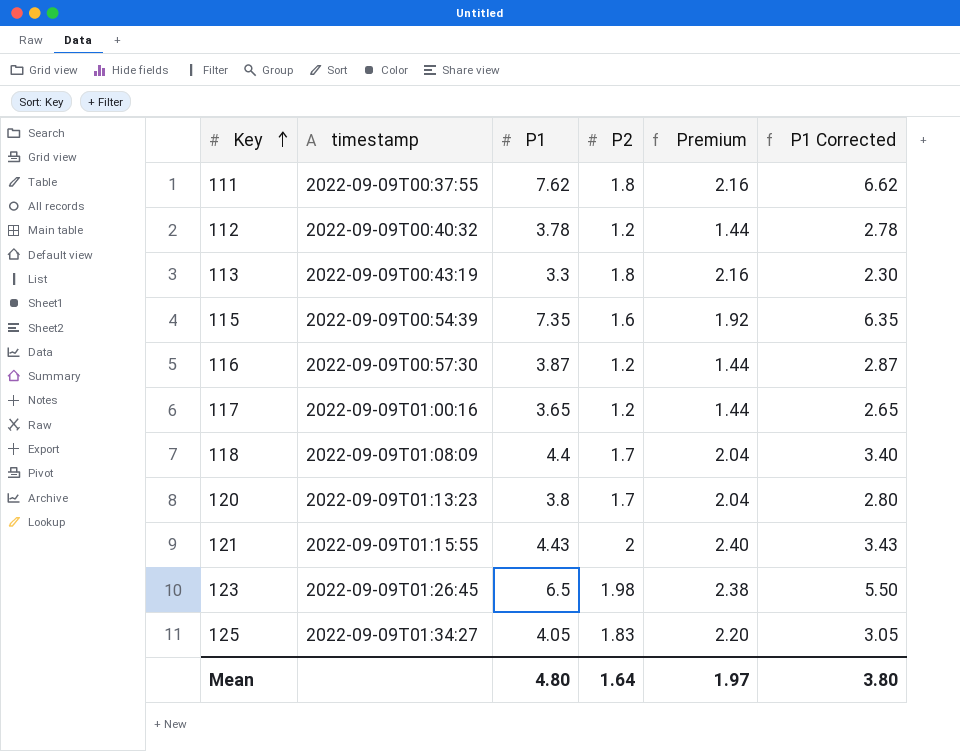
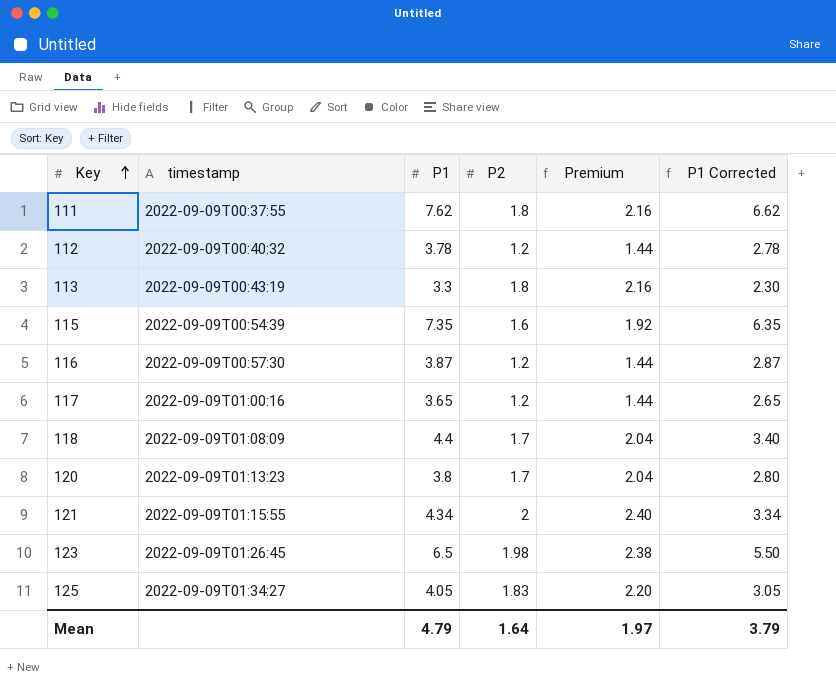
121 | P1: 4.43 -> 4.34
121 | P1 Corrected: 3.43 -> 3.34
Mean | P1: 4.80 -> 4.79
Mean | P1 Corrected: 3.80 -> 3.79

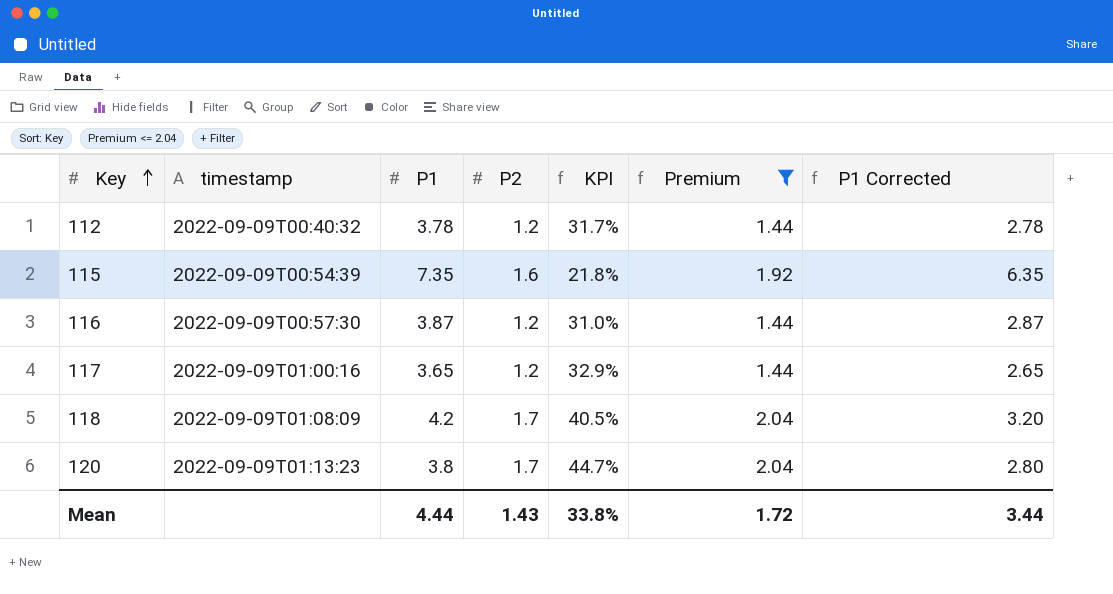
filter: none -> Premium <= 2.04
column KPI | formula: none -> [P2] / [P1]
118 | P1: 4.4 -> 4.2
118 | P1 Corrected: 3.40 -> 3.20
Mean | P1: 4.79 -> 4.44
Mean | P2: 1.64 -> 1.43
Mean | Premium: 1.97 -> 1.72
Mean | P1 Corrected: 3.79 -> 3.44

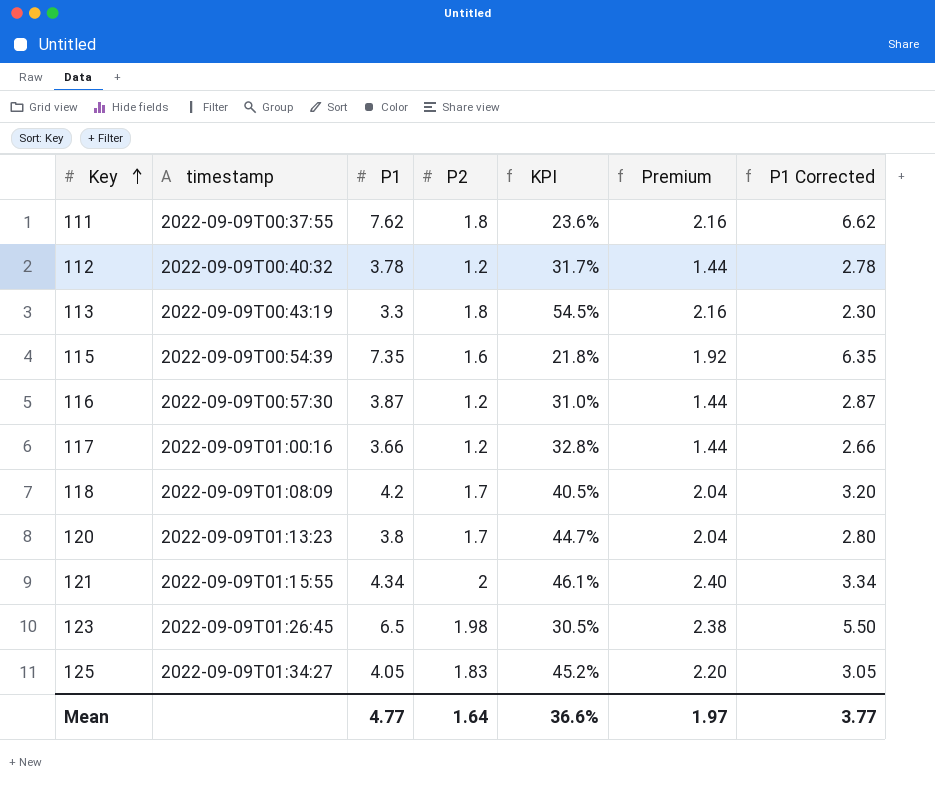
filter: Premium <= 2.04 -> none
117 | P1: 3.65 -> 3.66
117 | KPI: 32.9% -> 32.8%
117 | P1 Corrected: 2.65 -> 2.66
Mean | P1: 4.44 -> 4.77
Mean | P2: 1.43 -> 1.64
Mean | KPI: 33.8% -> 36.6%
Mean | Premium: 1.72 -> 1.97
Mean | P1 Corrected: 3.44 -> 3.77

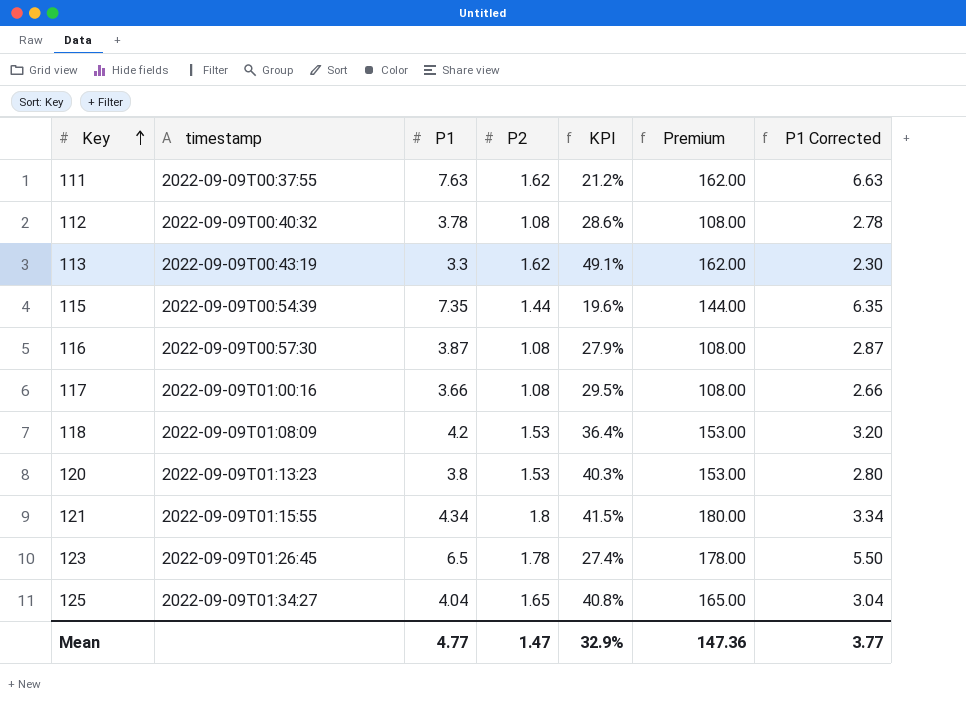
column Premium | formula: [P2] * 1.2 -> [P2] * 100
111 | P1: 7.62 -> 7.63
111 | P2: 1.8 -> 1.62
111 | KPI: 23.6% -> 21.2%
111 | P1 Corrected: 6.62 -> 6.63
112 | P2: 1.2 -> 1.08
112 | KPI: 31.7% -> 28.6%
113 | P2: 1.8 -> 1.62
113 | KPI: 54.5% -> 49.1%
115 | P2: 1.6 -> 1.44
115 | KPI: 21.8% -> 19.6%
116 | P2: 1.2 -> 1.08
116 | KPI: 31.0% -> 27.9%
117 | P2: 1.2 -> 1.08
117 | KPI: 32.8% -> 29.5%
118 | P2: 1.7 -> 1.53
118 | KPI: 40.5% -> 36.4%
120 | P2: 1.7 -> 1.53
120 | KPI: 44.7% -> 40.3%
121 | P2: 2 -> 1.8
121 | KPI: 46.1% -> 41.5%
123 | P2: 1.98 -> 1.78
123 | KPI: 30.5% -> 27.4%
125 | P1: 4.05 -> 4.04
125 | P2: 1.83 -> 1.65
125 | KPI: 45.2% -> 40.8%
125 | P1 Corrected: 3.05 -> 3.04
Mean | P2: 1.64 -> 1.47
Mean | KPI: 36.6% -> 32.9%
Mean | Premium: 1.97 -> 147.36

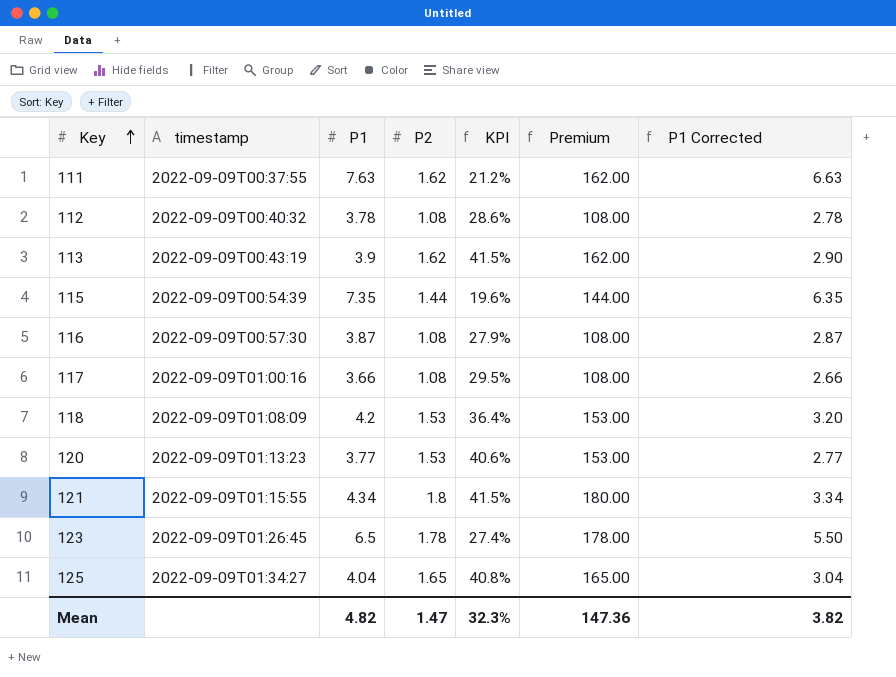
113 | P1: 3.3 -> 3.9
113 | KPI: 49.1% -> 41.5%
113 | P1 Corrected: 2.30 -> 2.90
120 | P1: 3.8 -> 3.77
120 | KPI: 40.3% -> 40.6%
120 | P1 Corrected: 2.80 -> 2.77
Mean | P1: 4.77 -> 4.82
Mean | KPI: 32.9% -> 32.3%
Mean | P1 Corrected: 3.77 -> 3.82

